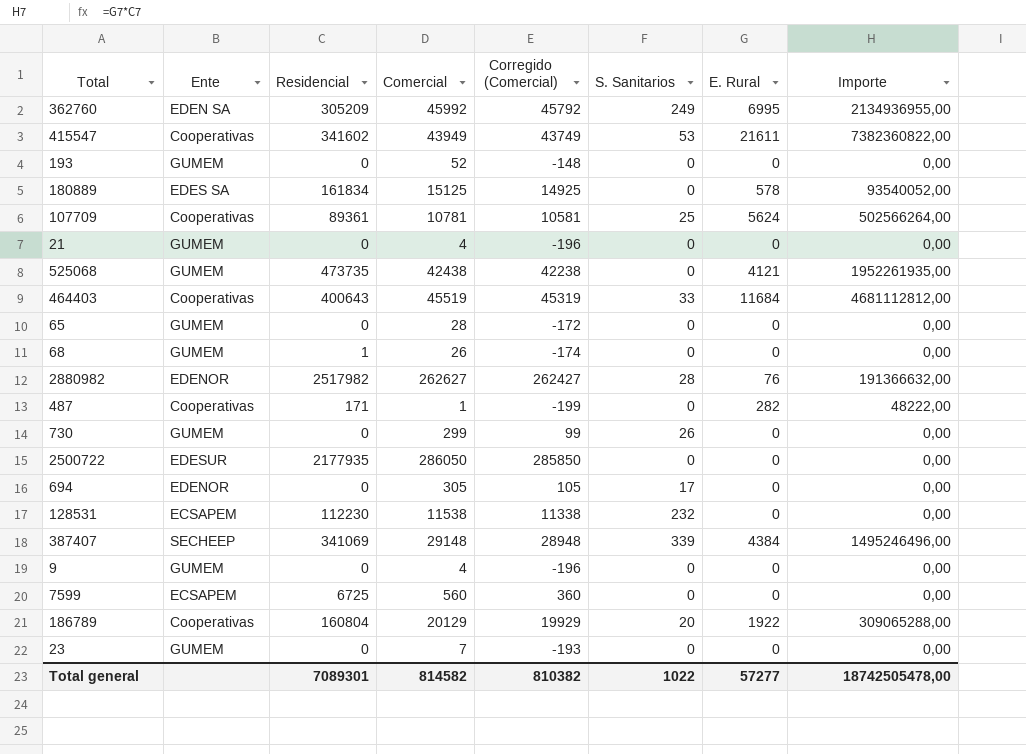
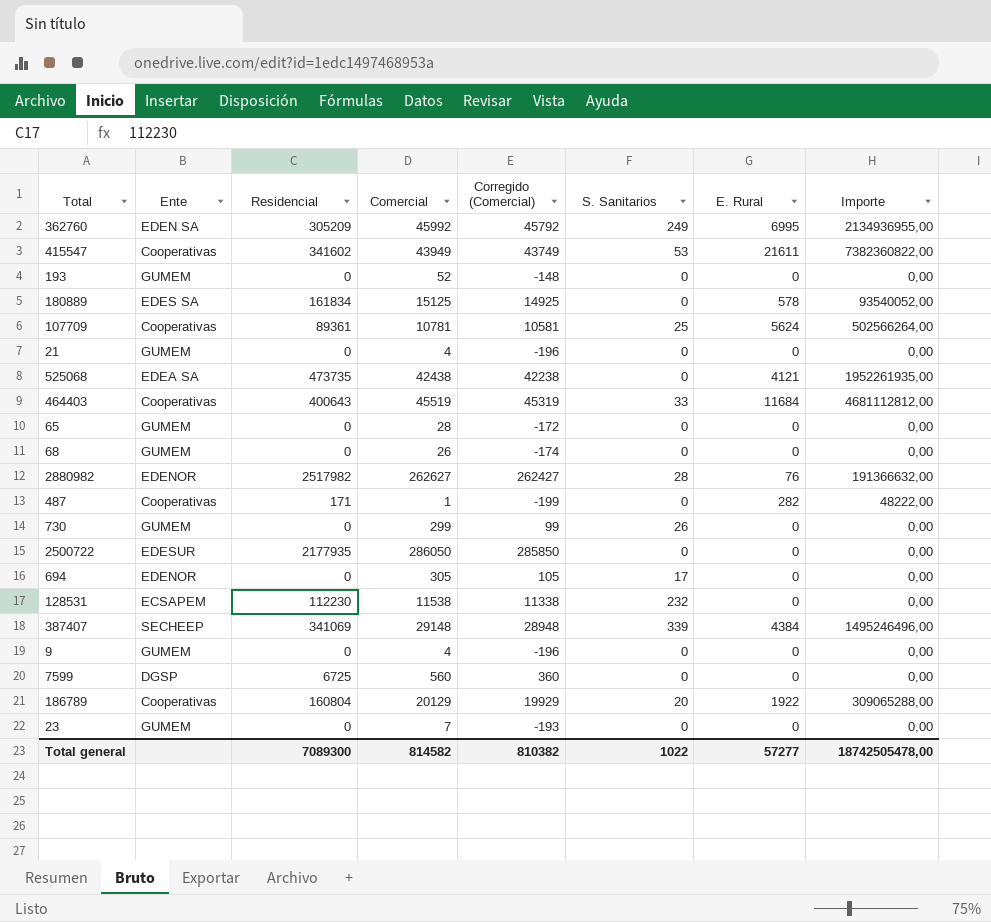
525068 | Ente: GUMEM -> EDEA SA
68 | Residencial: 1 -> 0
7599 | Ente: ECSAPEM -> DGSP
Total general | Residencial: 7089301 -> 7089300

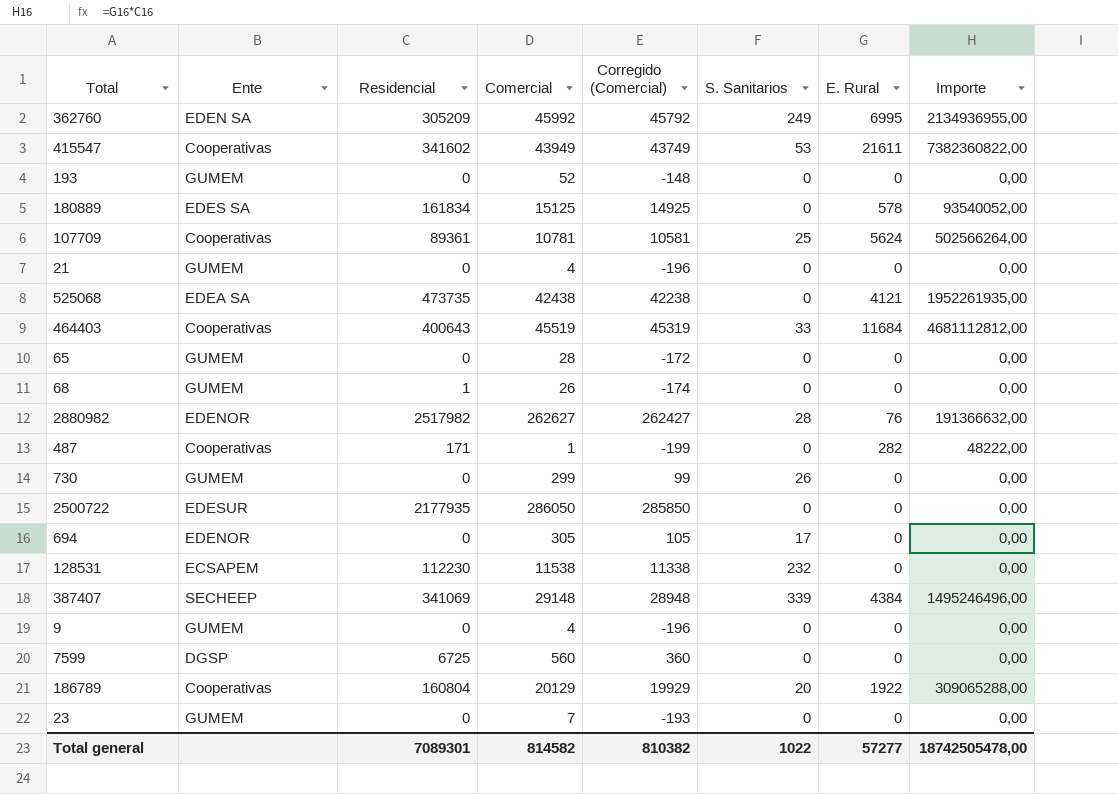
68 | Residencial: 0 -> 1
Total general | Residencial: 7089300 -> 7089301

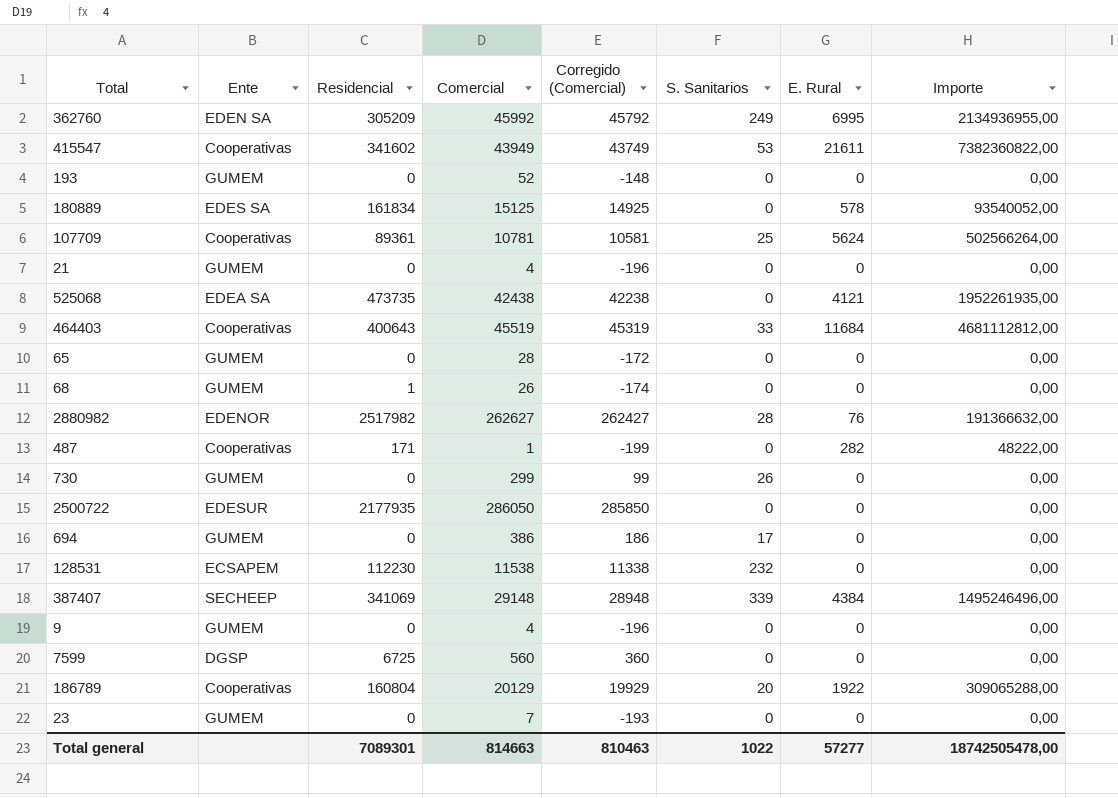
694 | Ente: EDENOR -> GUMEM
694 | Comercial: 305 -> 386
694 | Corregido (Comercial): 105 -> 186
Total general | Comercial: 814582 -> 814663
Total general | Corregido (Comercial): 810382 -> 810463

